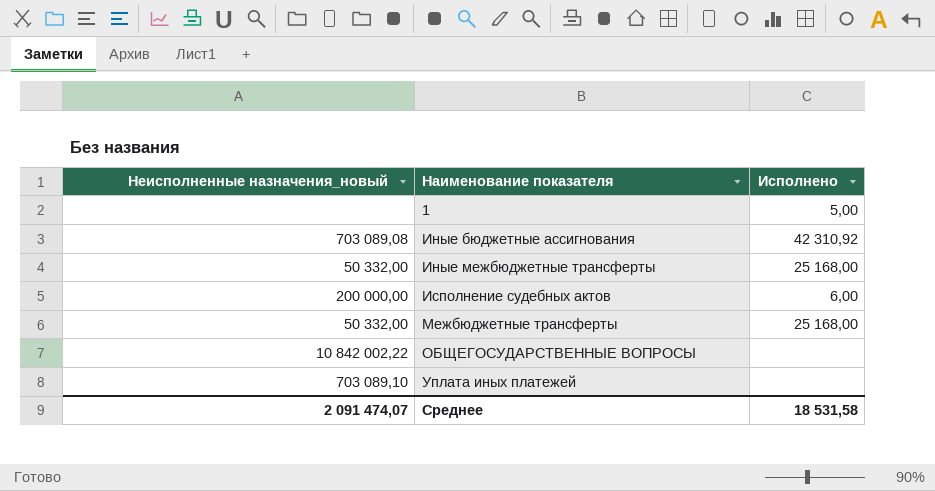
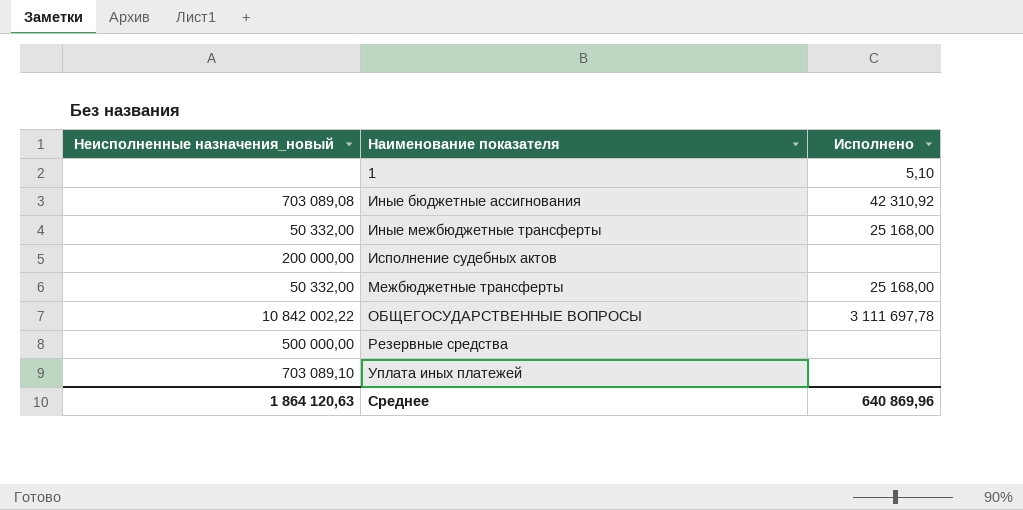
1 | Исполнено: 5,00 -> 5,10
Исполнение судебных актов | Исполнено: 6,00 -> none
ОБЩЕГОСУДАРСТВЕННЫЕ ВОПРОСЫ | Исполнено: none -> 3 111 697,78
row Резервные средства: none -> 500 000,00 | none
Среднее | Неисполненные назначения_новый: 2 091 474,07 -> 1 864 120,63
Среднее | Исполнено: 18 531,58 -> 640 869,96

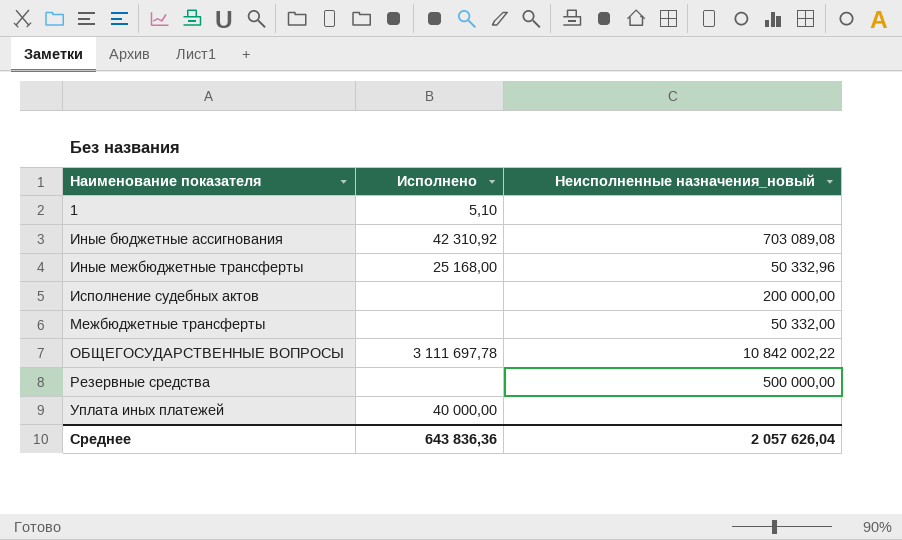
column Неисполненные назначения_новый | position: 1 -> 3
Иные межбюджетные трансферты | Неисполненные назначения_новый: 50 332,00 -> 50 332,96
Межбюджетные трансферты | Исполнено: 25 168,00 -> none
Уплата иных платежей | Исполнено: none -> 40 000,00
Уплата иных платежей | Неисполненные назначения_новый: 703 089,10 -> none
Среднее | Исполнено: 640 869,96 -> 643 836,36
Среднее | Неисполненные назначения_новый: 1 864 120,63 -> 2 057 626,04

